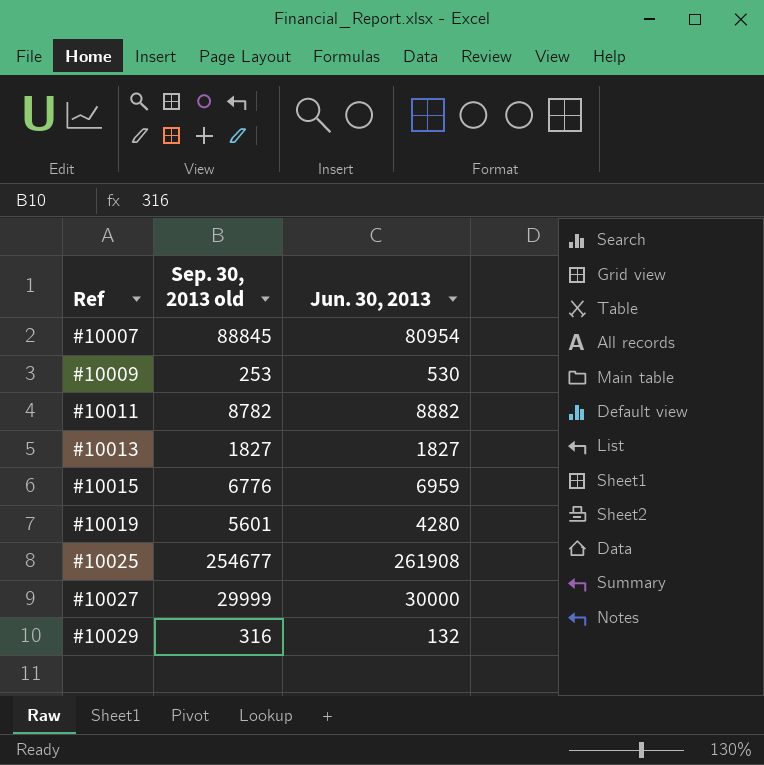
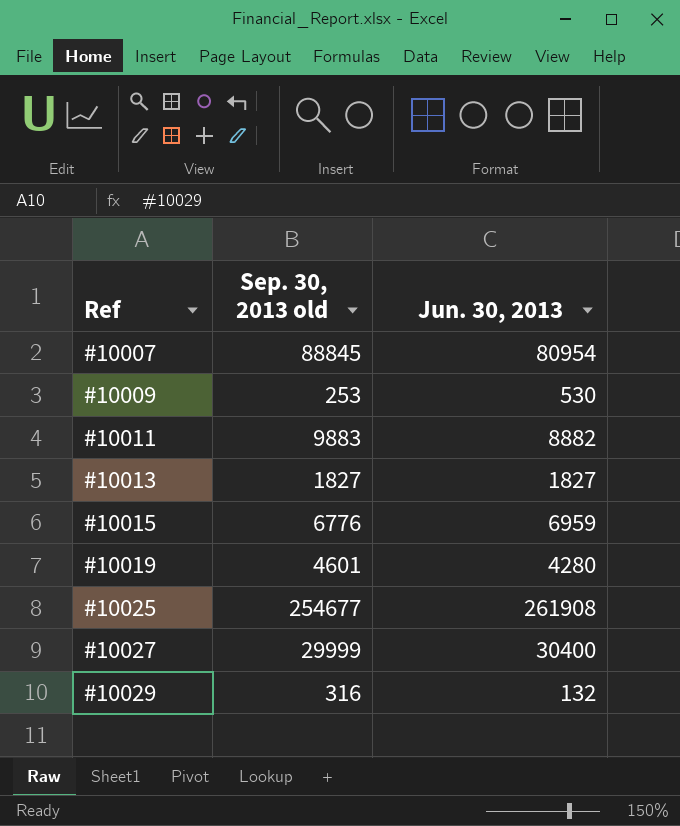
#10011 | Sep. 30, 2013 old: 8782 -> 9883
#10019 | Sep. 30, 2013 old: 5601 -> 4601
#10027 | Jun. 30, 2013: 30000 -> 30400

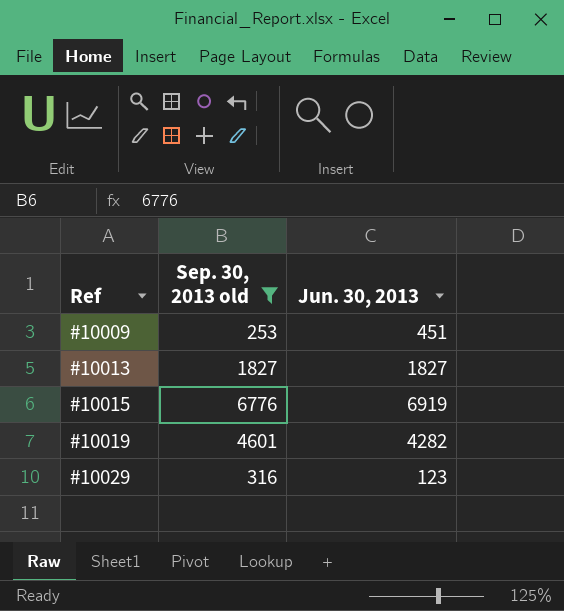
filter: none -> Sep. 30, 2013 old <= 6776
#10009 | Jun. 30, 2013: 530 -> 451
#10015 | Jun. 30, 2013: 6959 -> 6919
#10019 | Jun. 30, 2013: 4280 -> 4282
#10029 | Jun. 30, 2013: 132 -> 123

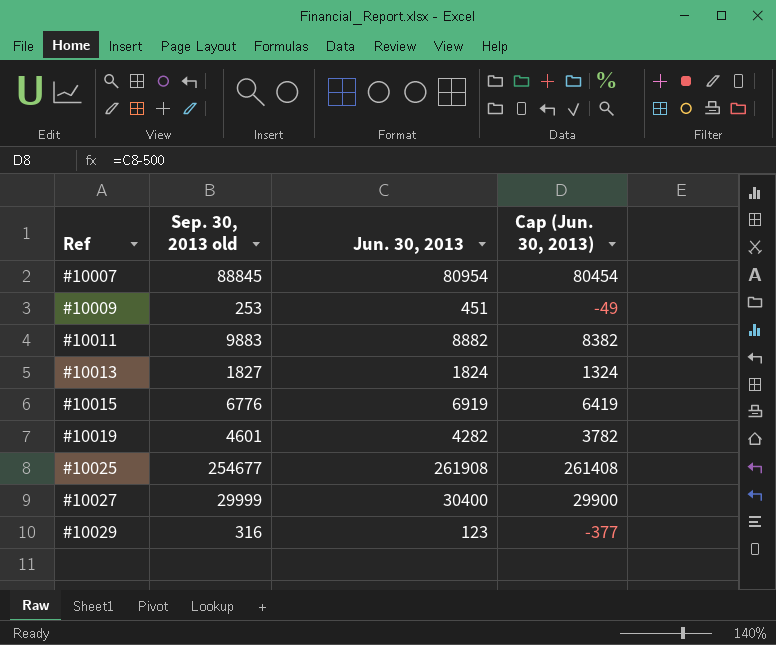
filter: Sep. 30, 2013 old <= 6776 -> none
column Cap (Jun. 30, 2013) | formula: none -> [Jun. 30, 2013] - 500
#10013 | Jun. 30, 2013: 1827 -> 1824

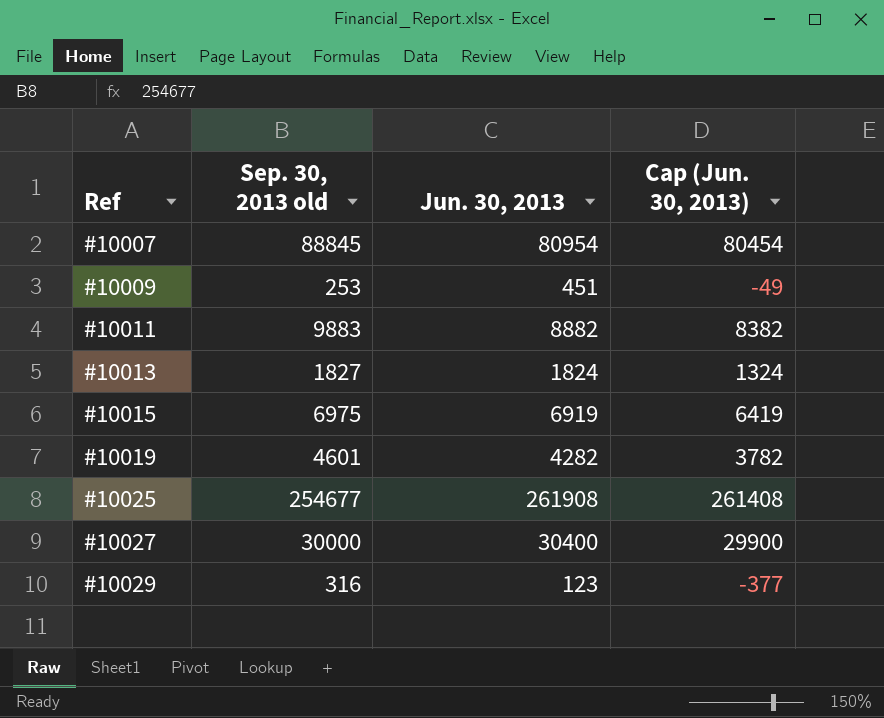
#10015 | Sep. 30, 2013 old: 6776 -> 6975
#10027 | Sep. 30, 2013 old: 29999 -> 30000

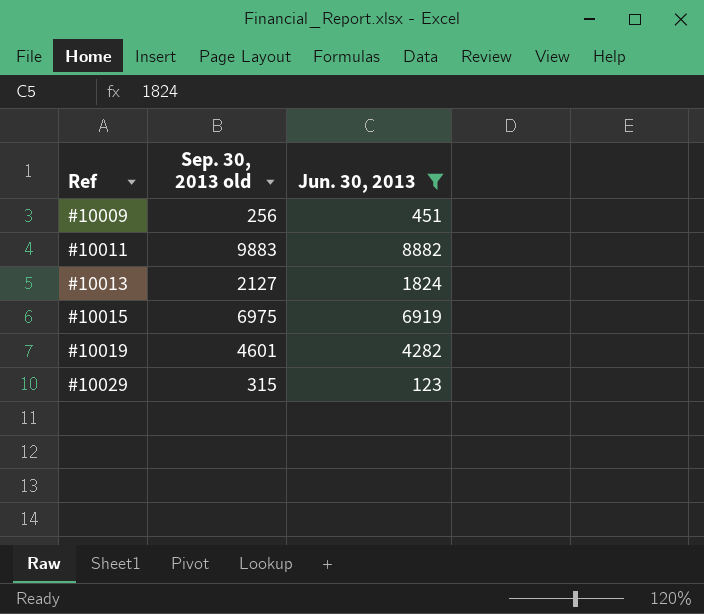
filter: none -> Jun. 30, 2013 <= 8882
column Cap (Jun. 30, 2013) | formula: [Jun. 30, 2013] - 500 -> none
#10009 | Sep. 30, 2013 old: 253 -> 256
#10013 | Sep. 30, 2013 old: 1827 -> 2127
#10029 | Sep. 30, 2013 old: 316 -> 315

